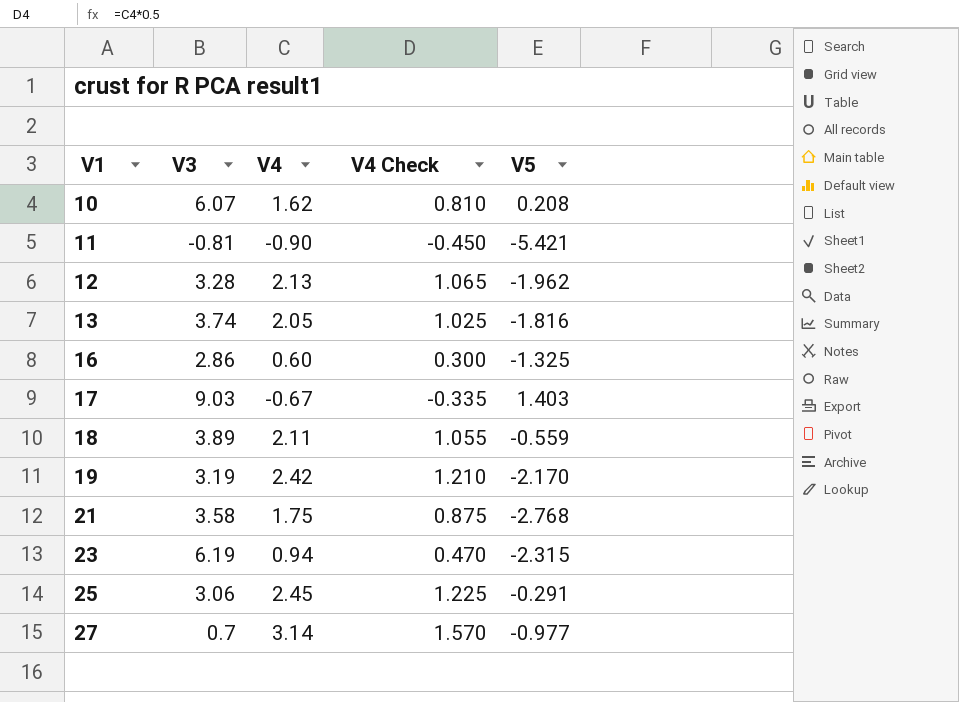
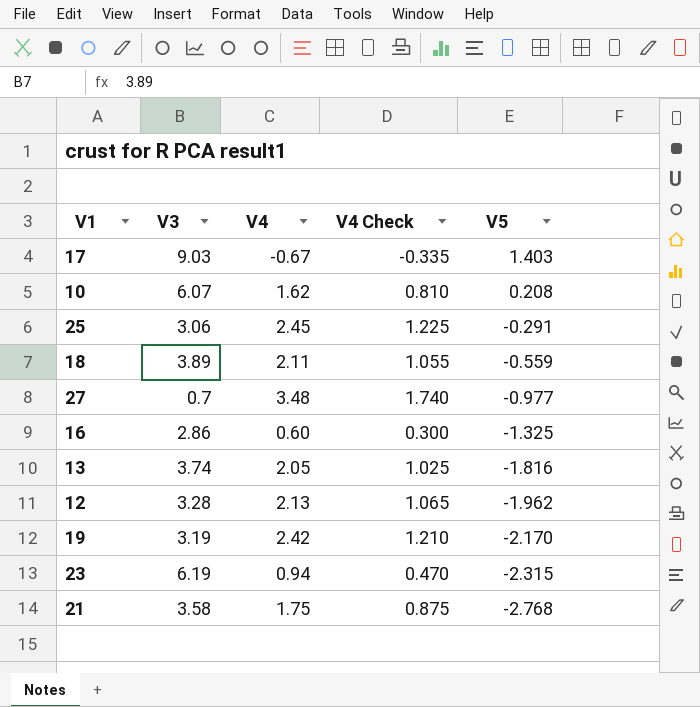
row order: V1 ascending -> V5 descending
row 11: -0.81 | -0.90 | -0.450 | -5.421 -> none
27 | V4: 3.14 -> 3.48
27 | V4 Check: 1.570 -> 1.740

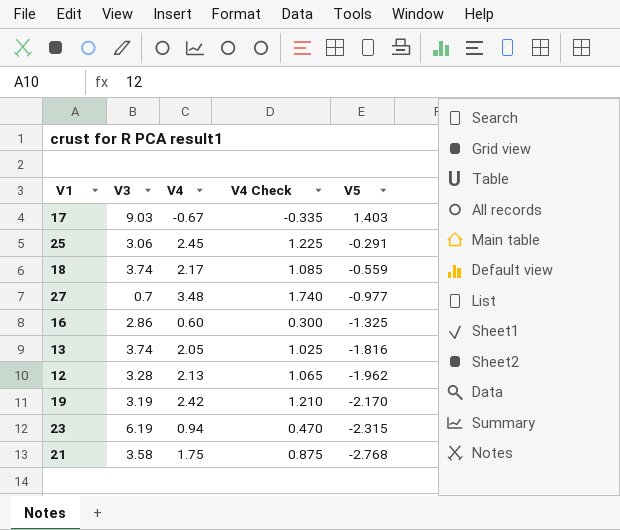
row 10: 6.07 | 1.62 | 0.810 | 0.208 -> none
18 | V3: 3.89 -> 3.74
18 | V4: 2.11 -> 2.17
18 | V4 Check: 1.055 -> 1.085

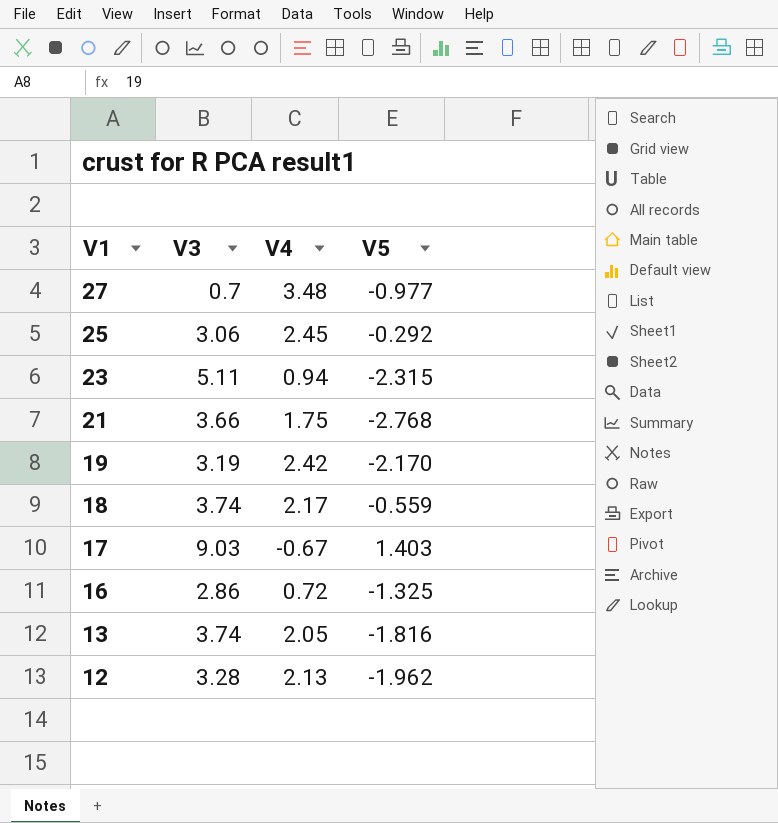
row order: V5 descending -> V1 descending
column V4 Check | formula: [V4] * 0.5 -> none
25 | V5: -0.291 -> -0.292
23 | V3: 6.19 -> 5.11
21 | V3: 3.58 -> 3.66
16 | V4: 0.60 -> 0.72

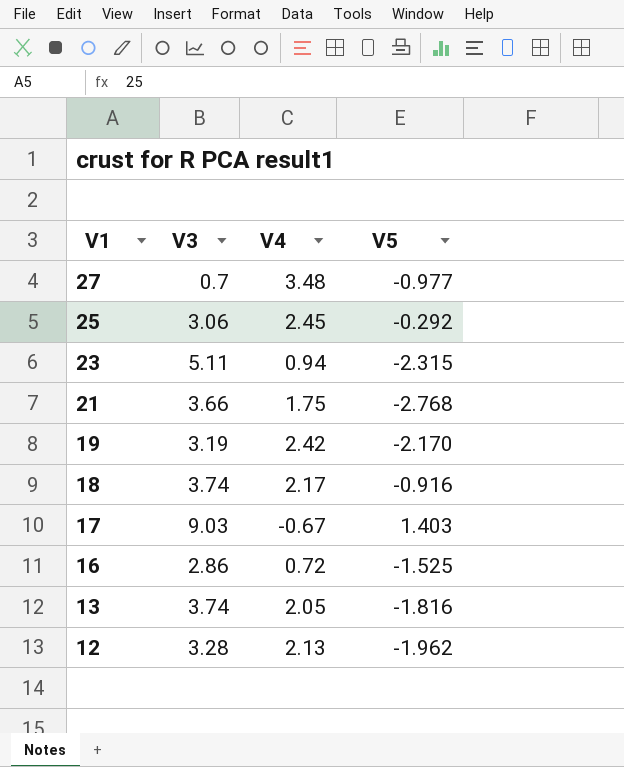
18 | V5: -0.559 -> -0.916
16 | V5: -1.325 -> -1.525

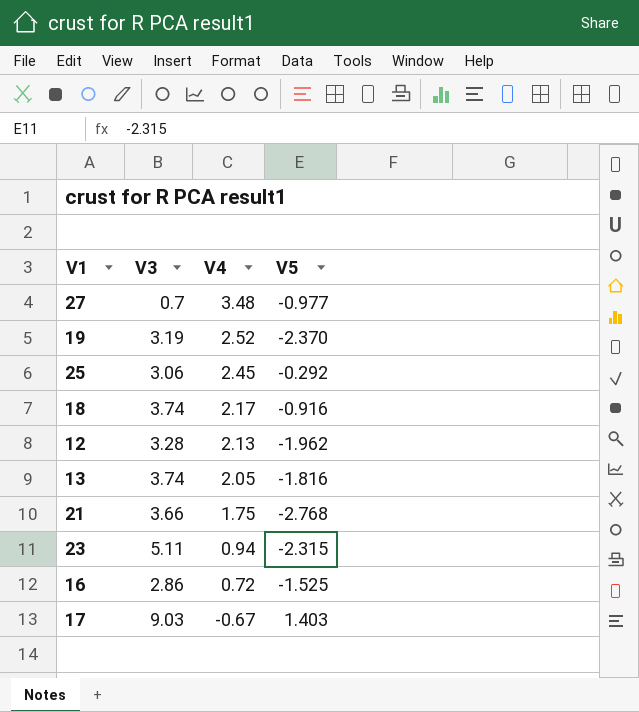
row order: V1 descending -> V4 descending
19 | V4: 2.42 -> 2.52
19 | V5: -2.170 -> -2.370

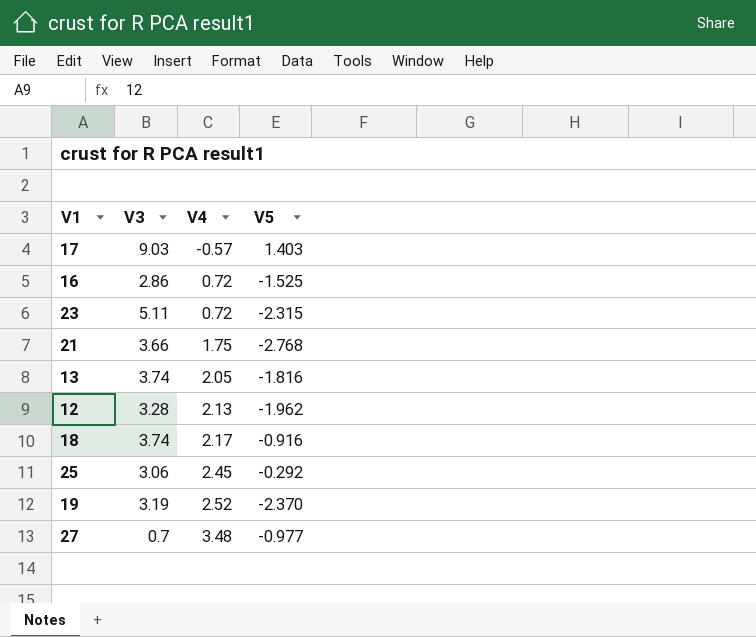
row order: V4 descending -> V4 ascending
17 | V4: -0.67 -> -0.57
23 | V4: 0.94 -> 0.72

